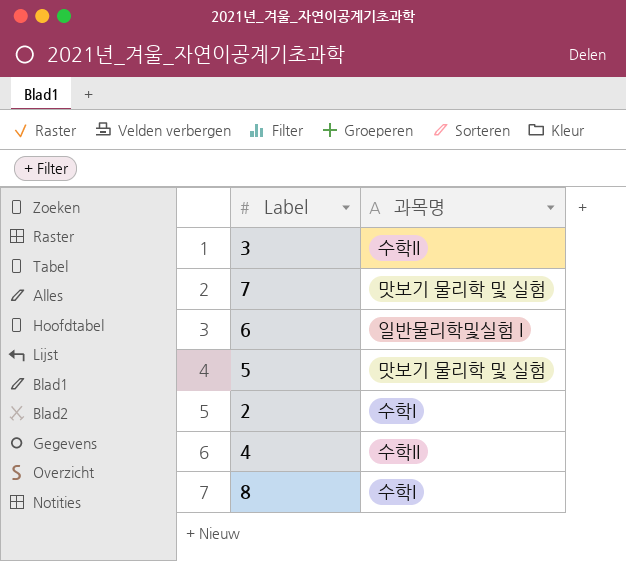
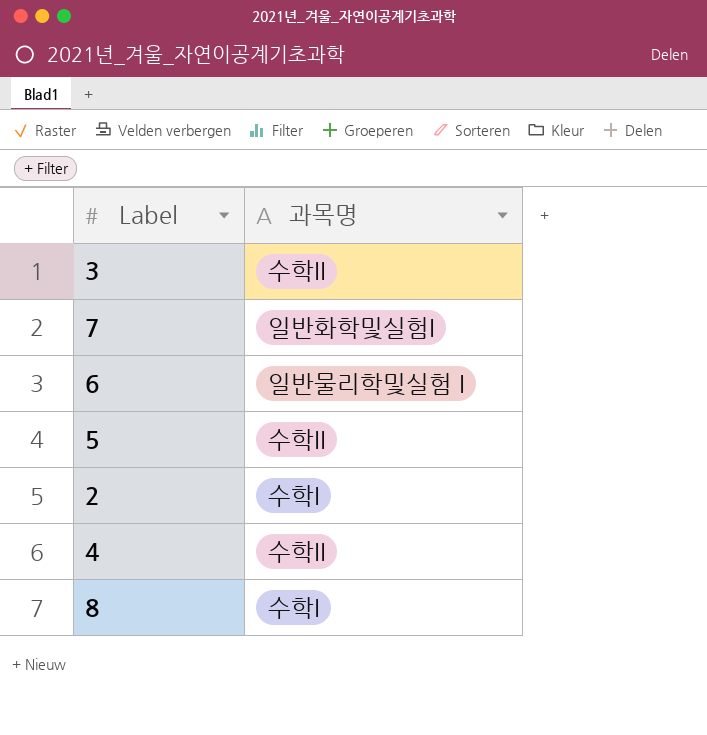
7 | 과목명: 맛보기 물리학 및 실험 -> 일반화학및실험I
5 | 과목명: 맛보기 물리학 및 실험 -> 수학II

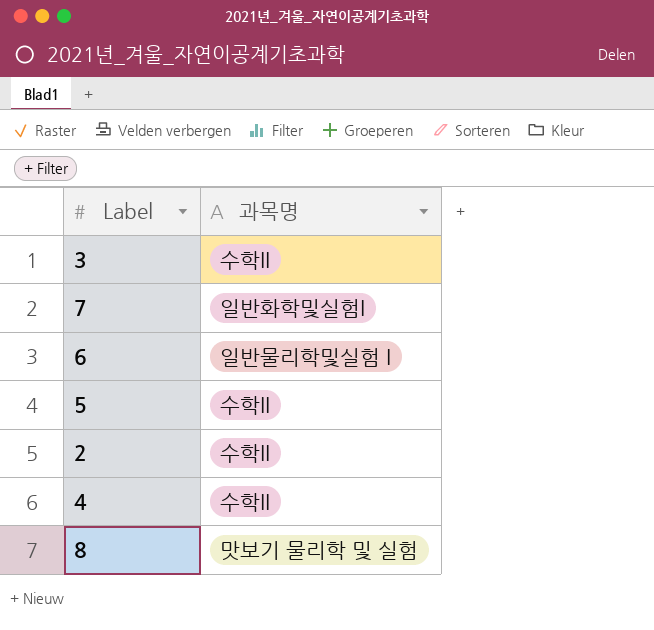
2 | 과목명: 수학I -> 수학II
8 | 과목명: 수학I -> 맛보기 물리학 및 실험

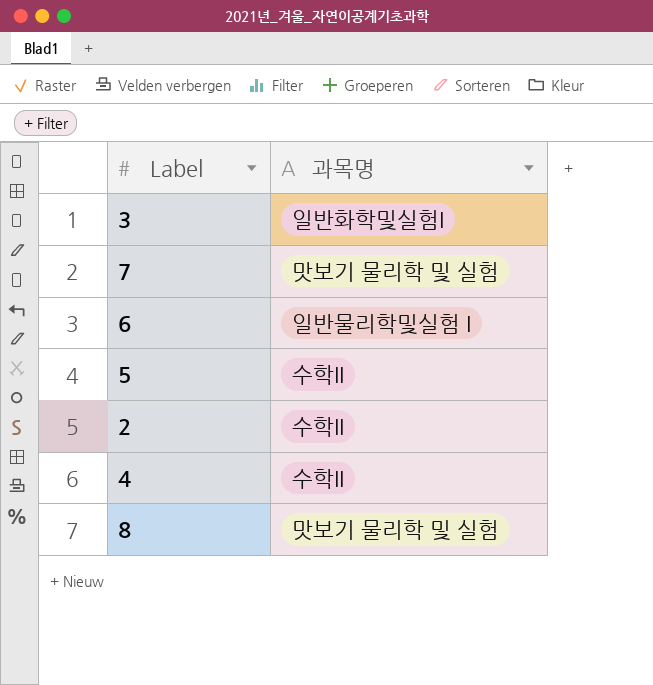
3 | 과목명: 수학II -> 일반화학및실험I
7 | 과목명: 일반화학및실험I -> 맛보기 물리학 및 실험

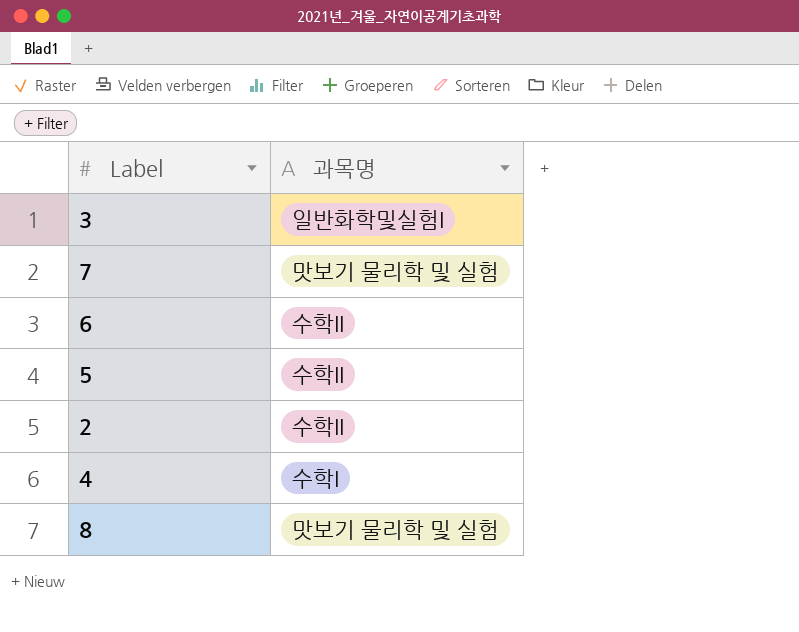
6 | 과목명: 일반물리학및실험 I -> 수학II
4 | 과목명: 수학II -> 수학I

